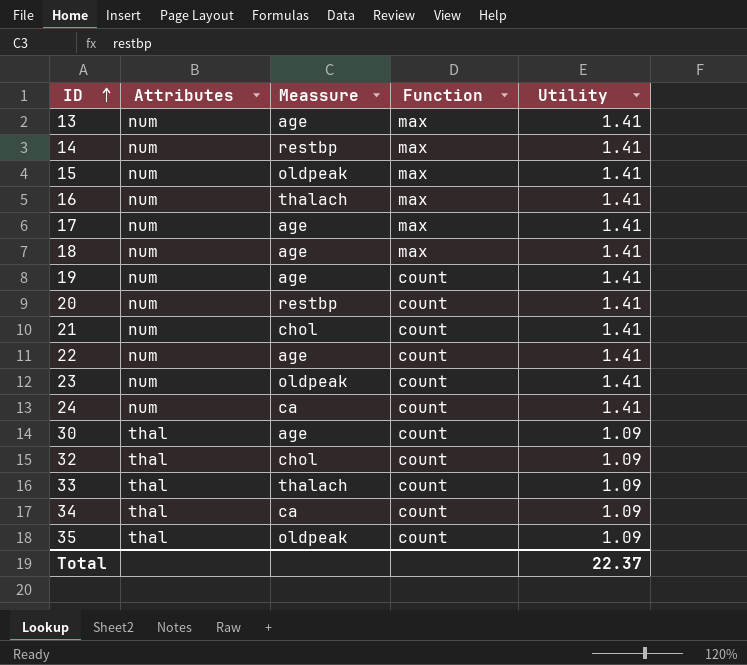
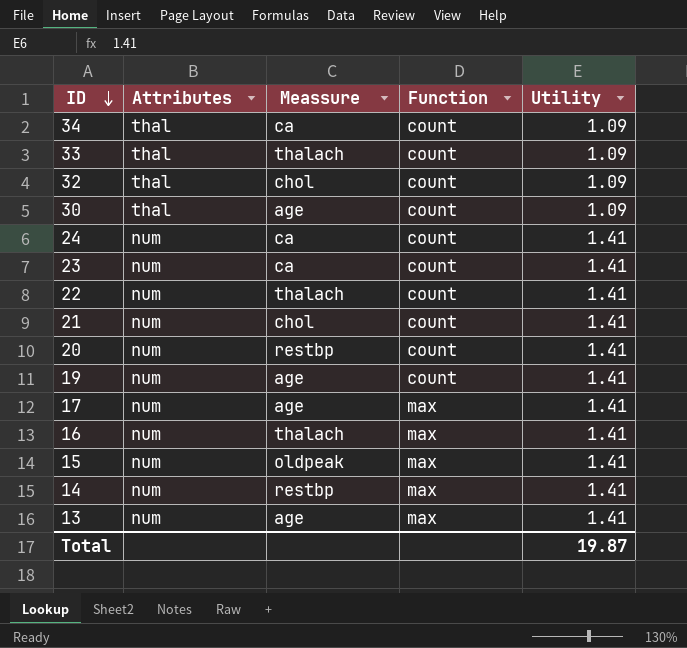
row order: ID ascending -> ID descending
row 18: num | age | max | 1.41 -> none
row 35: thal | oldpeak | count | 1.09 -> none
23 | Meassure: oldpeak -> ca
22 | Meassure: age -> thalach
Total | Utility: 22.37 -> 19.87

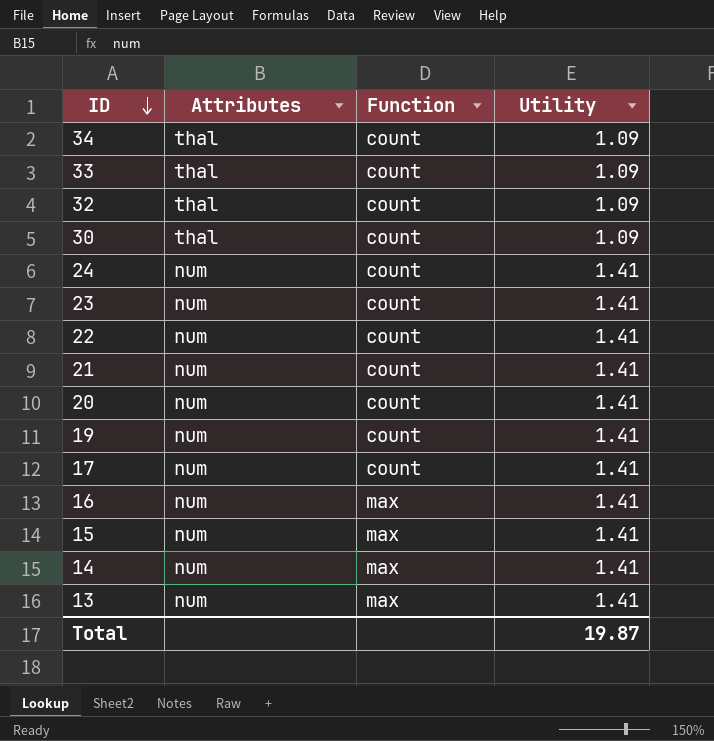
column Meassure | position: 3 -> none
17 | Function: max -> count

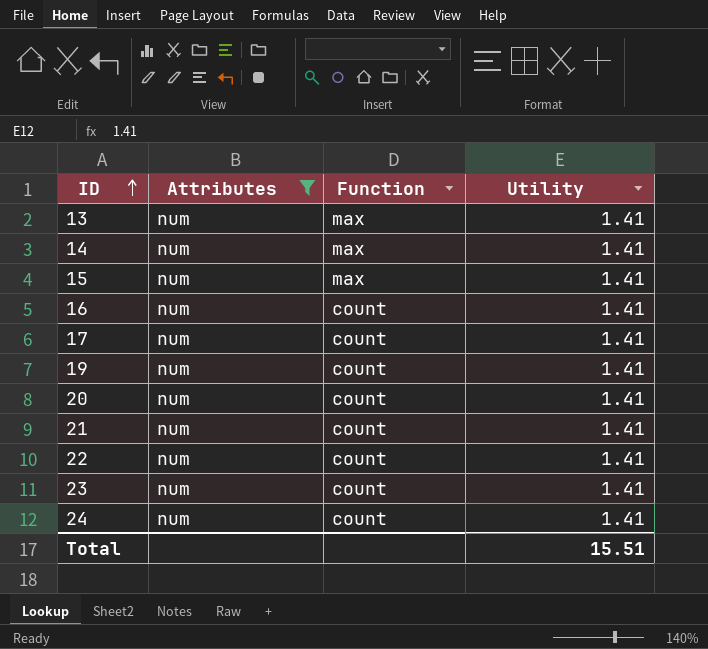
filter: none -> Attributes = num
row order: ID descending -> ID ascending
16 | Function: max -> count
Total | Utility: 19.87 -> 15.51

